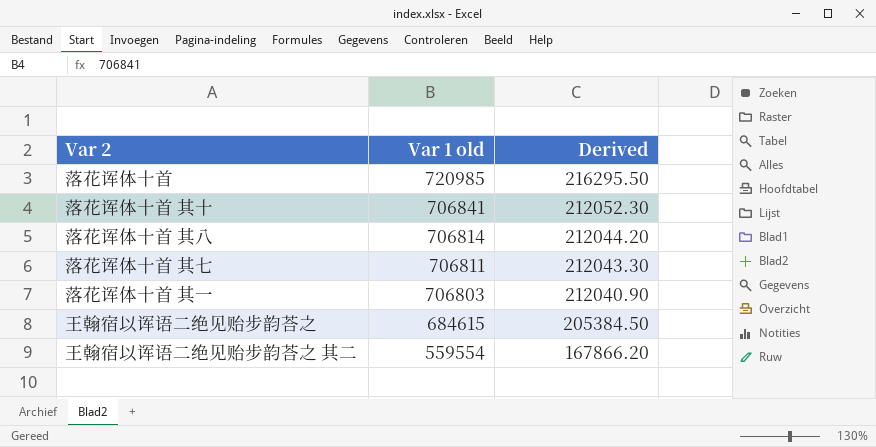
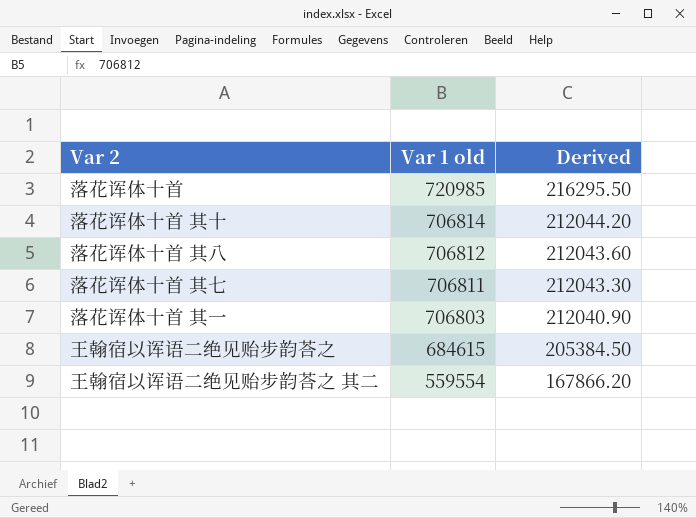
落花诨体十首 其十 | Var 1 old: 706841 -> 706814
落花诨体十首 其十 | Derived: 212052.30 -> 212044.20
落花诨体十首 其八 | Var 1 old: 706814 -> 706812
落花诨体十首 其八 | Derived: 212044.20 -> 212043.60

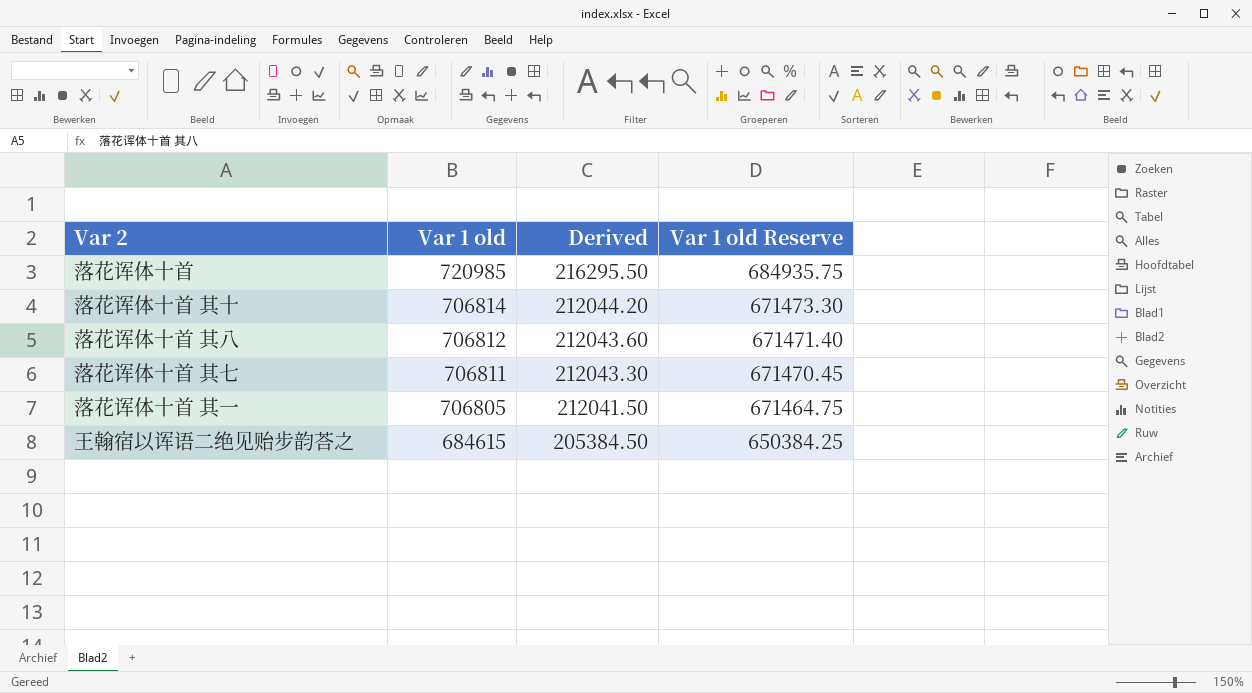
column Var 1 old Reserve | formula: none -> [Var 1 old] * 0.95
row 王翰宿以诨语二绝见贻步韵荅之 其二: 559554 | 167866.20 -> none
落花诨体十首 其一 | Var 1 old: 706803 -> 706805
落花诨体十首 其一 | Derived: 212040.90 -> 212041.50

